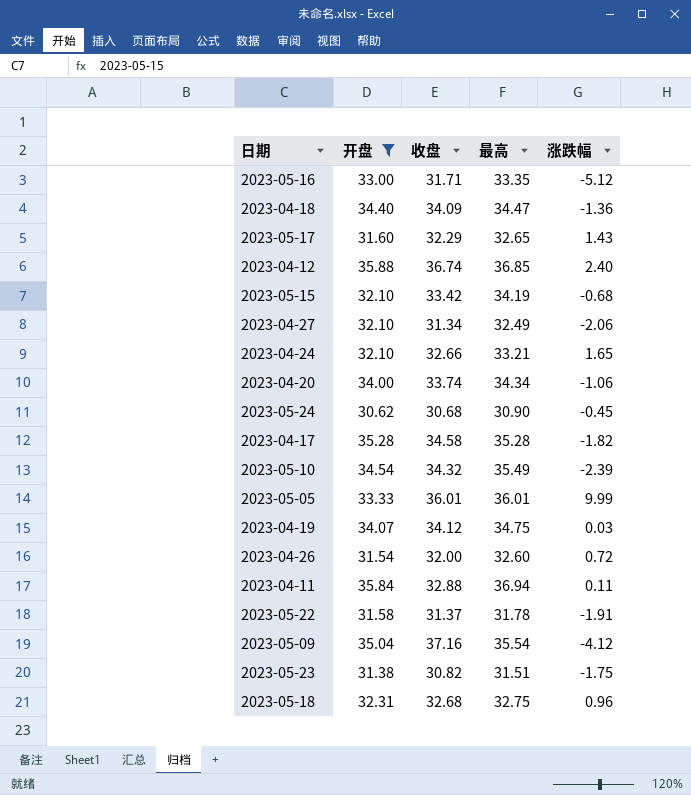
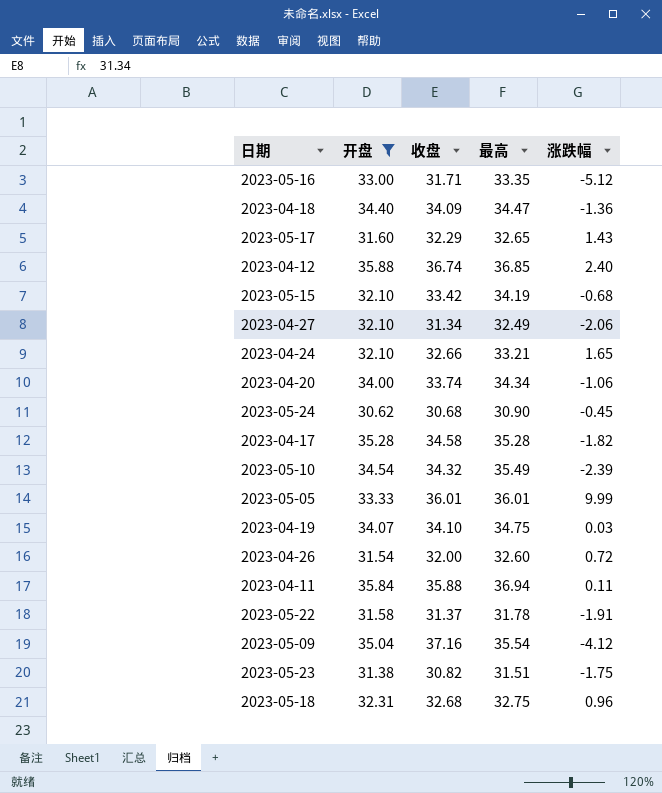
2023-04-19 | 收盘: 34.12 -> 34.10
2023-04-11 | 收盘: 32.88 -> 35.88

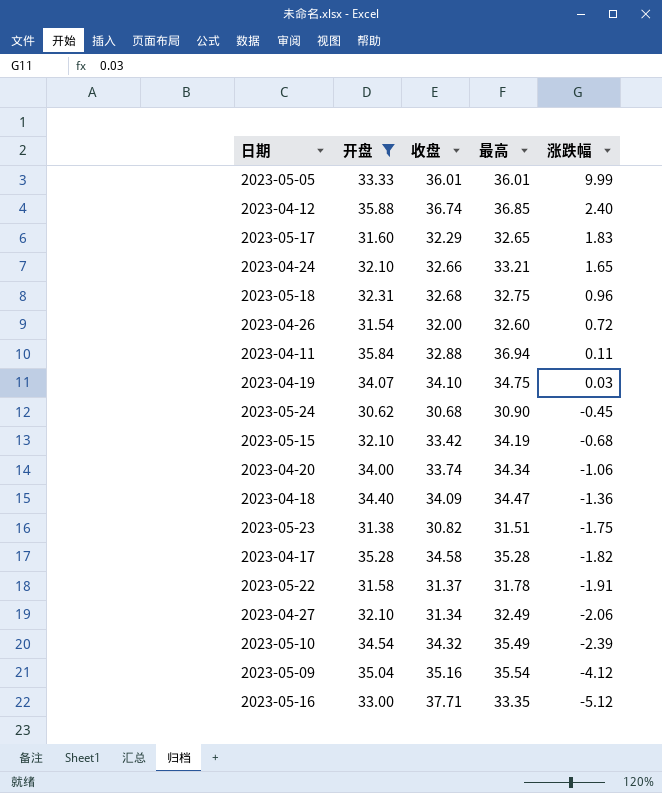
row order: none -> 涨跌幅 descending
2023-05-17 | 涨跌幅: 1.43 -> 1.83
2023-04-11 | 收盘: 35.88 -> 32.88
2023-05-09 | 收盘: 37.16 -> 35.16
2023-05-16 | 收盘: 31.71 -> 37.71

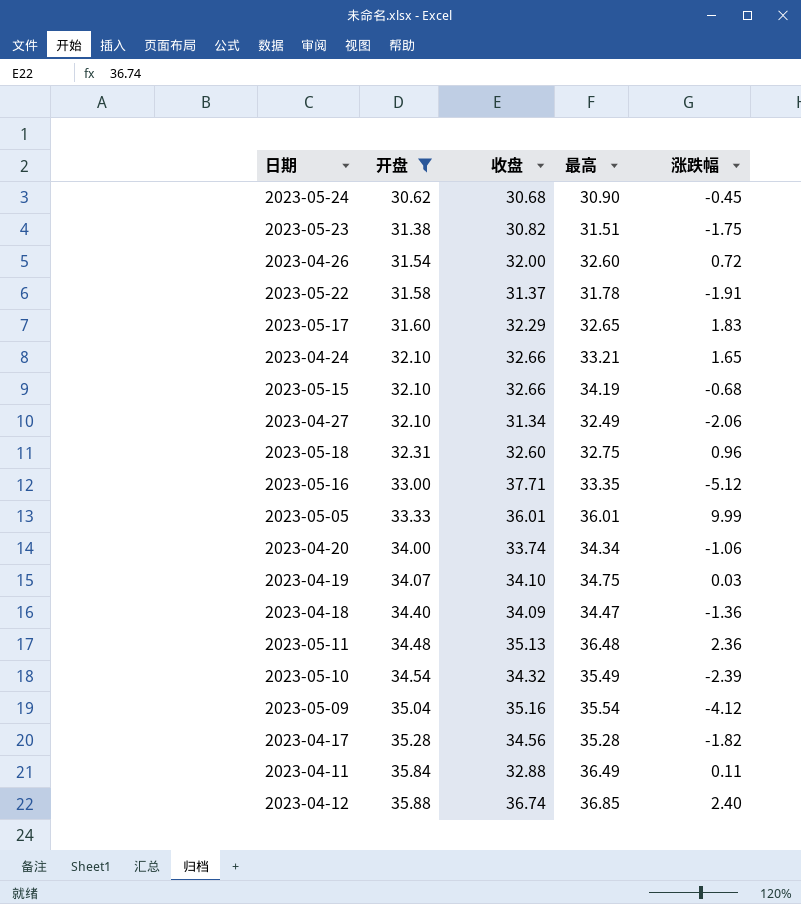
row order: 涨跌幅 descending -> 开盘 ascending
2023-05-15 | 收盘: 33.42 -> 32.66
2023-05-18 | 收盘: 32.68 -> 32.60
row 2023-05-11: none -> 34.48 | 35.13 | 36.48 | 2.36
2023-04-17 | 收盘: 34.58 -> 34.56
2023-04-11 | 最高: 36.94 -> 36.49

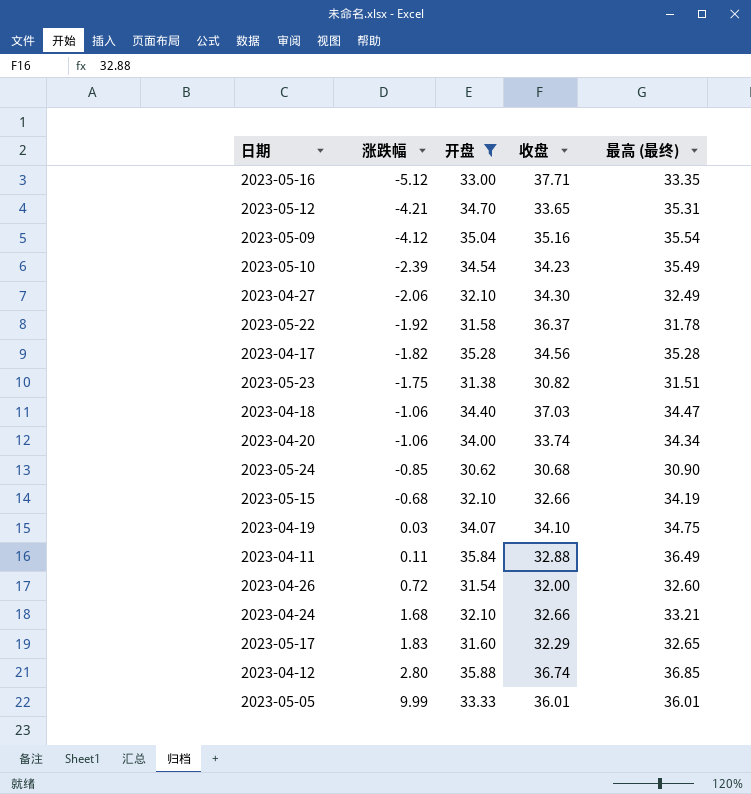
row order: 开盘 ascending -> 涨跌幅 ascending
column 涨跌幅 | position: 5 -> 2
column name: 最高 -> 最高 (最终)
row 2023-05-18: 32.31 | 32.60 | 32.75 | 0.96 -> none
row 2023-05-11: 34.48 | 35.13 | 36.48 | 2.36 -> none
row 2023-05-12: none -> -4.21 | 34.70 | 33.65 | 35.31
2023-05-10 | 收盘: 34.32 -> 34.23
2023-04-27 | 收盘: 31.34 -> 34.30
2023-05-22 | 涨跌幅: -1.91 -> -1.92
2023-05-22 | 收盘: 31.37 -> 36.37
2023-04-18 | 涨跌幅: -1.36 -> -1.06
2023-04-18 | 收盘: 34.09 -> 37.03
2023-05-24 | 涨跌幅: -0.45 -> -0.85
2023-04-24 | 涨跌幅: 1.65 -> 1.68
2023-04-12 | 涨跌幅: 2.40 -> 2.80

